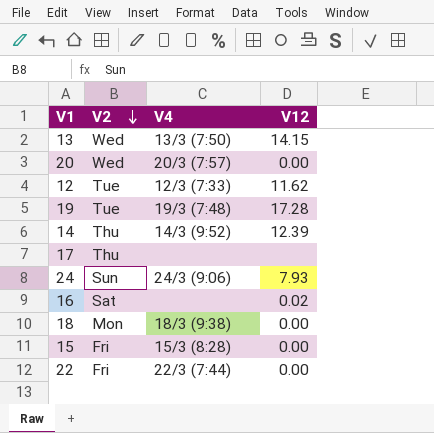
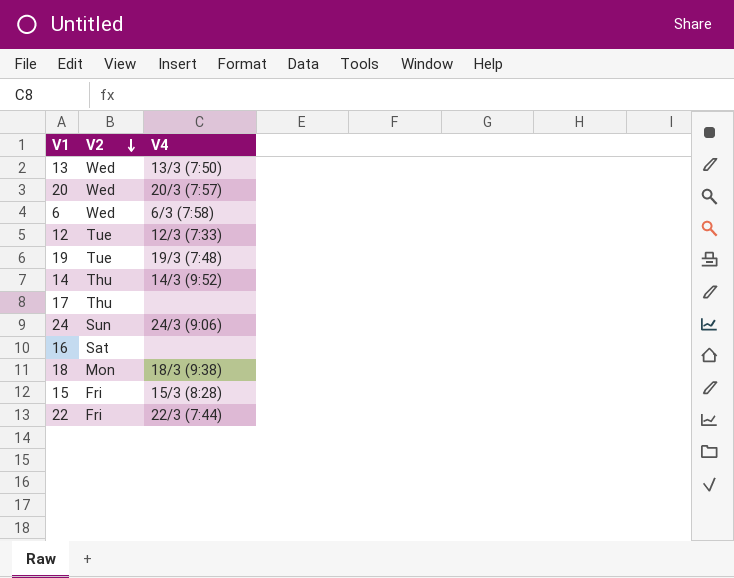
column V12 | position: 4 -> none
row 6: none -> Wed | 6/3 (7:58)

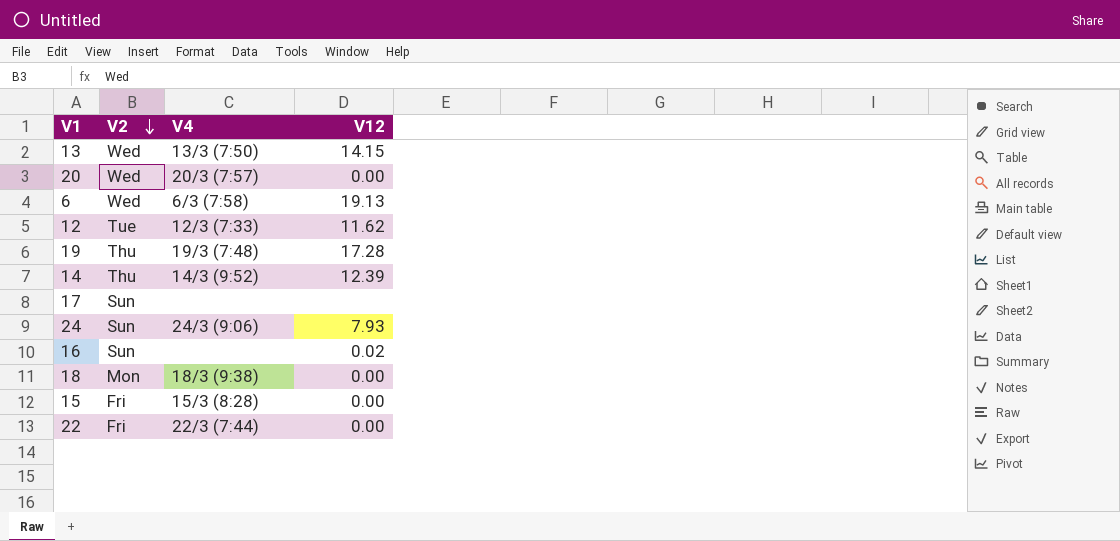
column V12 | position: none -> 4
19 | V2: Tue -> Thu
17 | V2: Thu -> Sun
16 | V2: Sat -> Sun

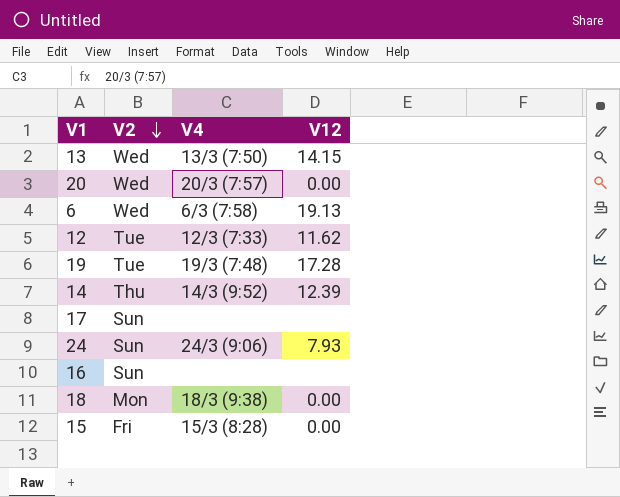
row 22: Fri | 22/3 (7:44) | 0.00 -> none
19 | V2: Thu -> Tue
16 | V12: 0.02 -> none

